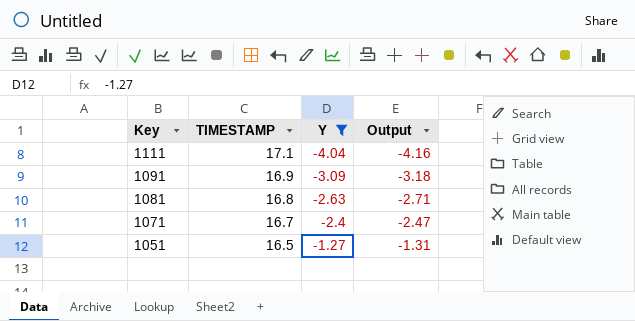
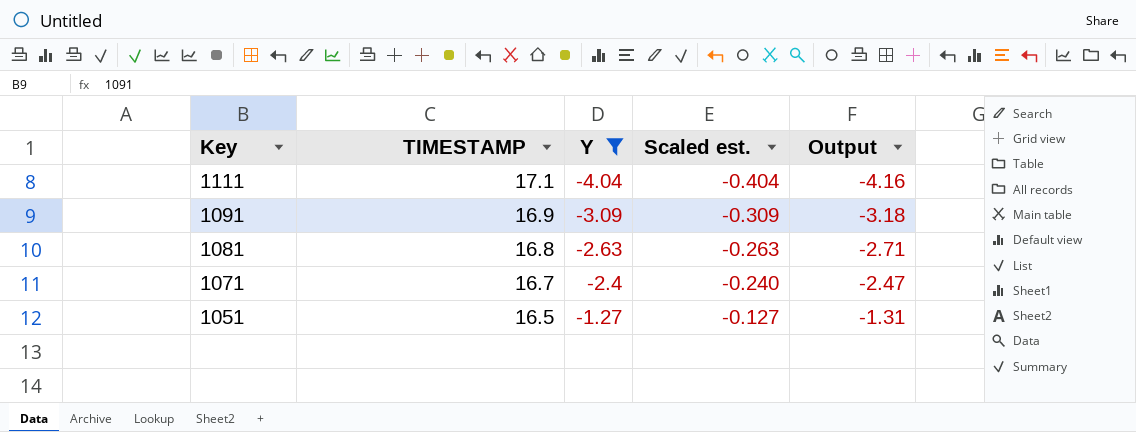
column Scaled est. | formula: none -> [Y] * 0.1

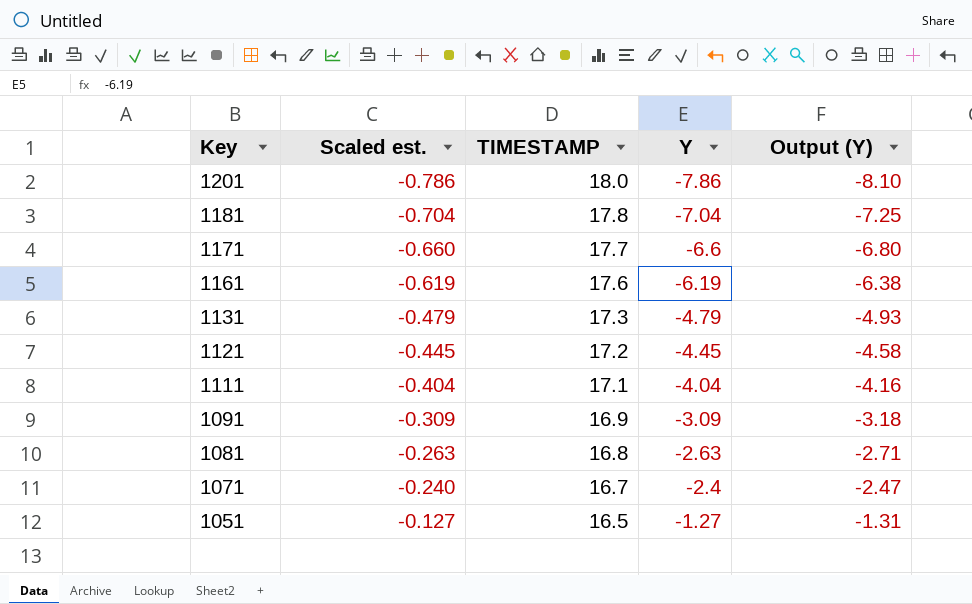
filter: Y >= -4.04 -> none
column Scaled est. | position: 4 -> 2
column name: Output -> Output (Y)

